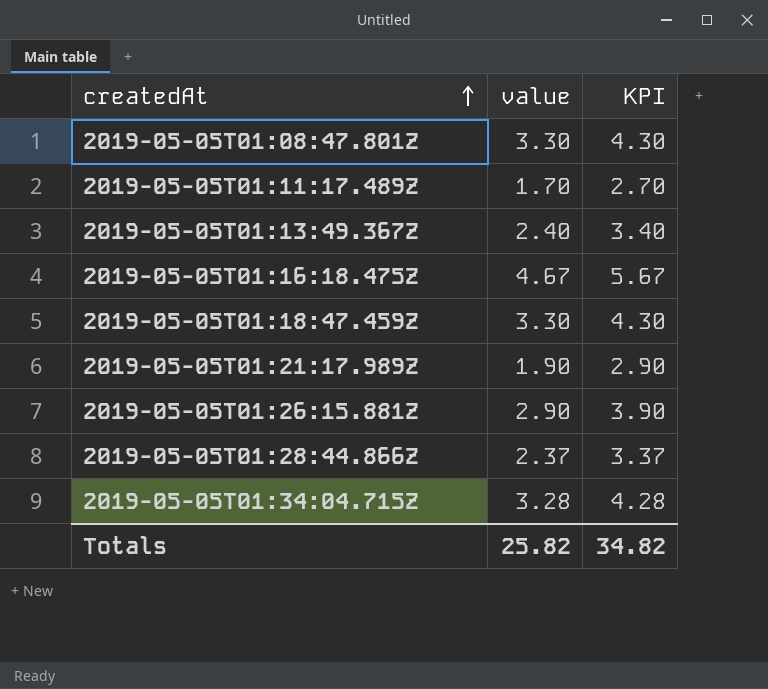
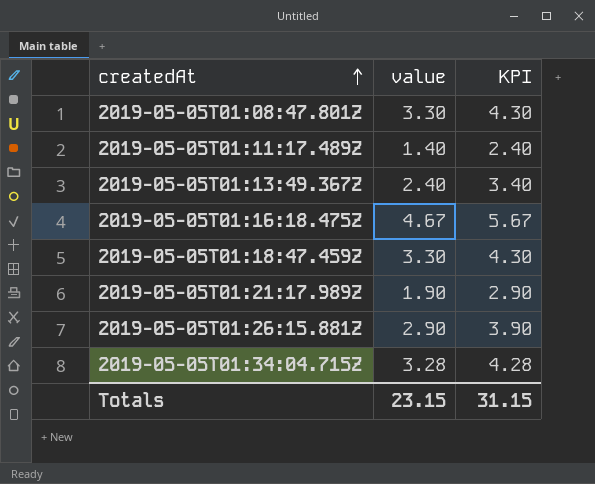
row 2019-05-05T01:28:44.866Z: 2.37 | 3.37 -> none
2019-05-05T01:11:17.489Z | value: 1.70 -> 1.40
2019-05-05T01:11:17.489Z | KPI: 2.70 -> 2.40
Totals | value: 25.82 -> 23.15
Totals | KPI: 34.82 -> 31.15

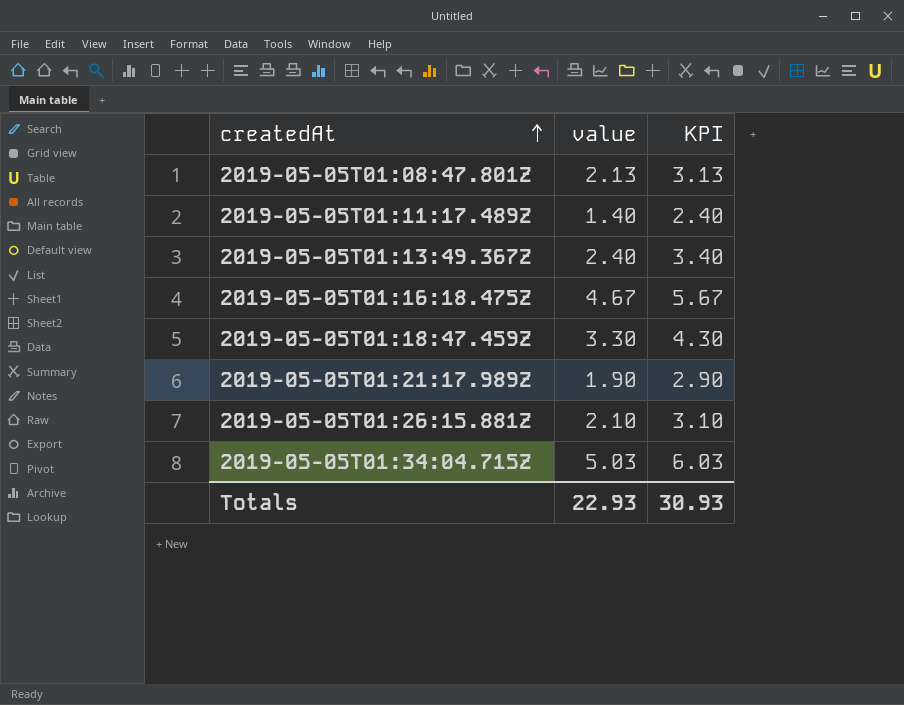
2019-05-05T01:08:47.801Z | value: 3.30 -> 2.13
2019-05-05T01:08:47.801Z | KPI: 4.30 -> 3.13
2019-05-05T01:26:15.881Z | value: 2.90 -> 2.10
2019-05-05T01:26:15.881Z | KPI: 3.90 -> 3.10
2019-05-05T01:34:04.715Z | value: 3.28 -> 5.03
2019-05-05T01:34:04.715Z | KPI: 4.28 -> 6.03
Totals | value: 23.15 -> 22.93
Totals | KPI: 31.15 -> 30.93

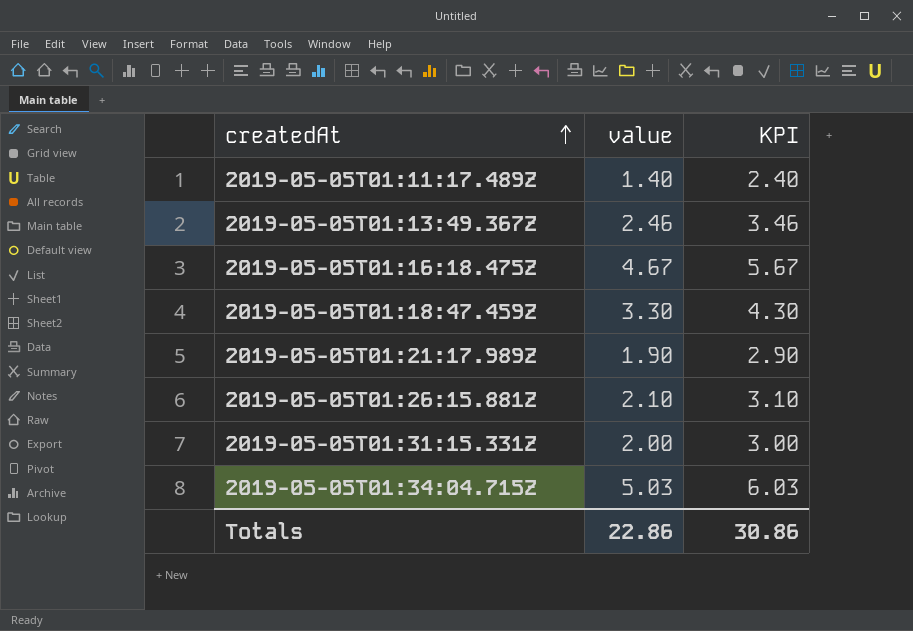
row 2019-05-05T01:08:47.801Z: 2.13 | 3.13 -> none
2019-05-05T01:13:49.367Z | value: 2.40 -> 2.46
2019-05-05T01:13:49.367Z | KPI: 3.40 -> 3.46
row 2019-05-05T01:31:15.331Z: none -> 2.00 | 3.00
Totals | value: 22.93 -> 22.86
Totals | KPI: 30.93 -> 30.86

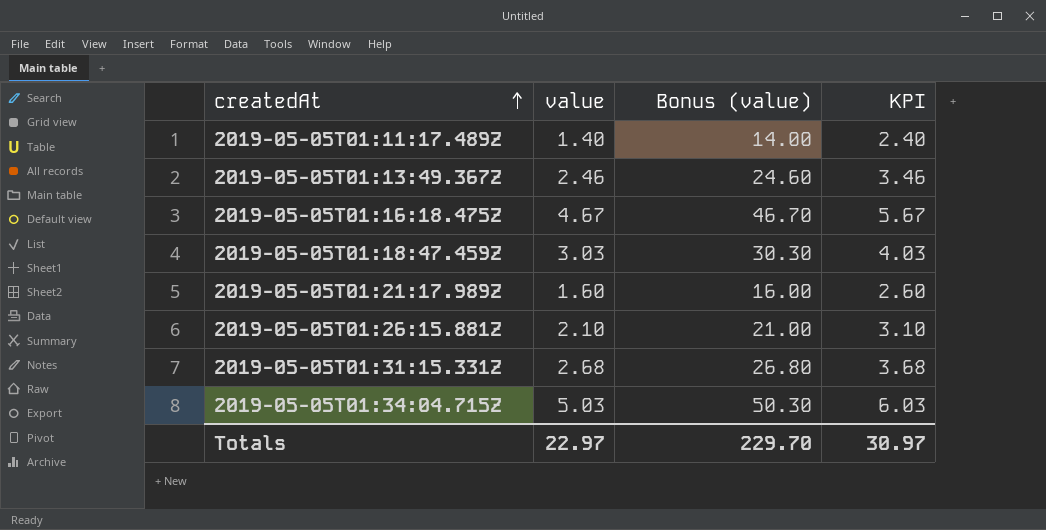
column Bonus (value) | formula: none -> [value] * 10
2019-05-05T01:18:47.459Z | value: 3.30 -> 3.03
2019-05-05T01:18:47.459Z | KPI: 4.30 -> 4.03
2019-05-05T01:21:17.989Z | value: 1.90 -> 1.60
2019-05-05T01:21:17.989Z | KPI: 2.90 -> 2.60
2019-05-05T01:31:15.331Z | value: 2.00 -> 2.68
2019-05-05T01:31:15.331Z | KPI: 3.00 -> 3.68
Totals | value: 22.86 -> 22.97
Totals | KPI: 30.86 -> 30.97

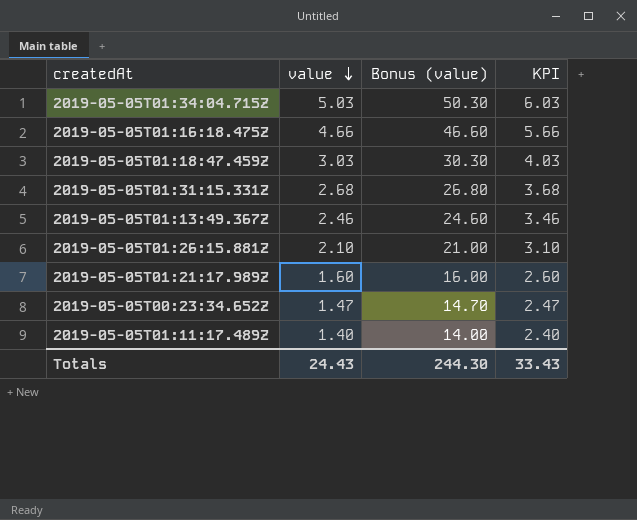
row order: createdAt ascending -> value descending
2019-05-05T01:16:18.475Z | value: 4.67 -> 4.66
2019-05-05T01:16:18.475Z | Bonus (value): 46.70 -> 46.60
2019-05-05T01:16:18.475Z | KPI: 5.67 -> 5.66
row 2019-05-05T00:23:34.652Z: none -> 1.47 | 14.70 | 2.47
Totals | value: 22.97 -> 24.43
Totals | Bonus (value): 229.70 -> 244.30
Totals | KPI: 30.97 -> 33.43

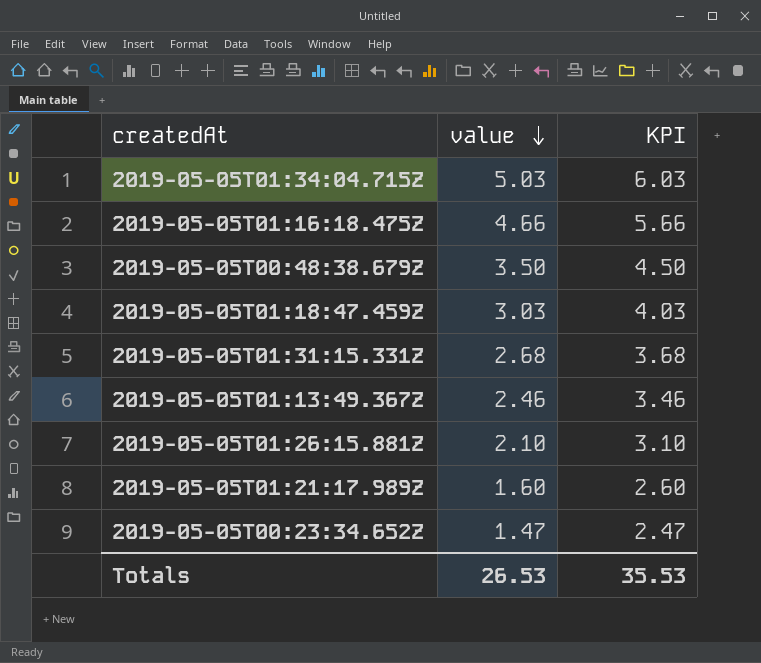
column Bonus (value) | formula: [value] * 10 -> none
row 2019-05-05T01:11:17.489Z: 1.40 | 14.00 | 2.40 -> none
row 2019-05-05T00:48:38.679Z: none -> 3.50 | 4.50
Totals | value: 24.43 -> 26.53
Totals | KPI: 33.43 -> 35.53

